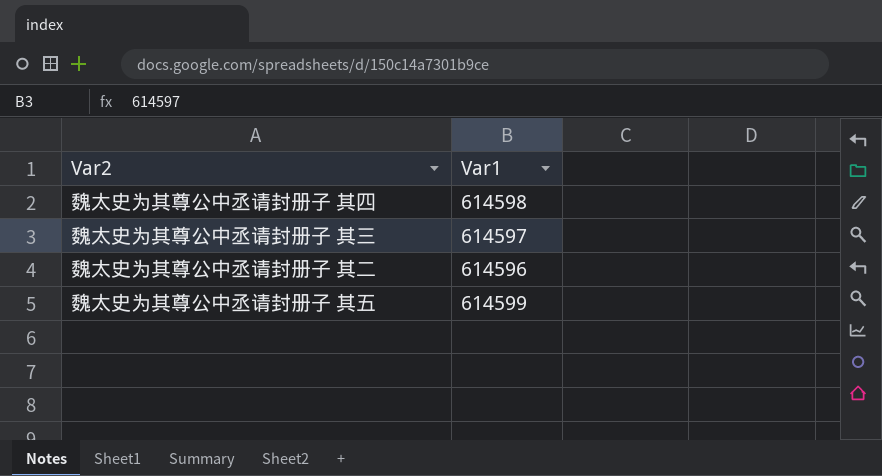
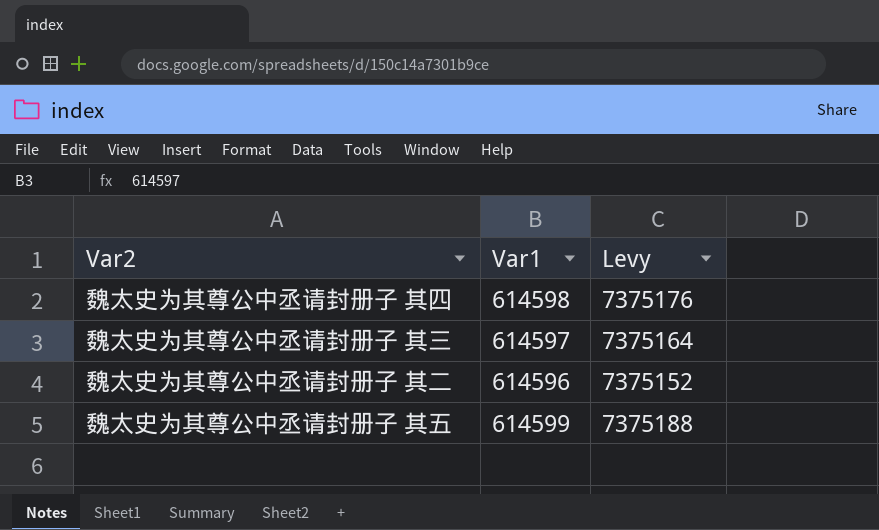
column Levy | formula: none -> [Var1] * 12

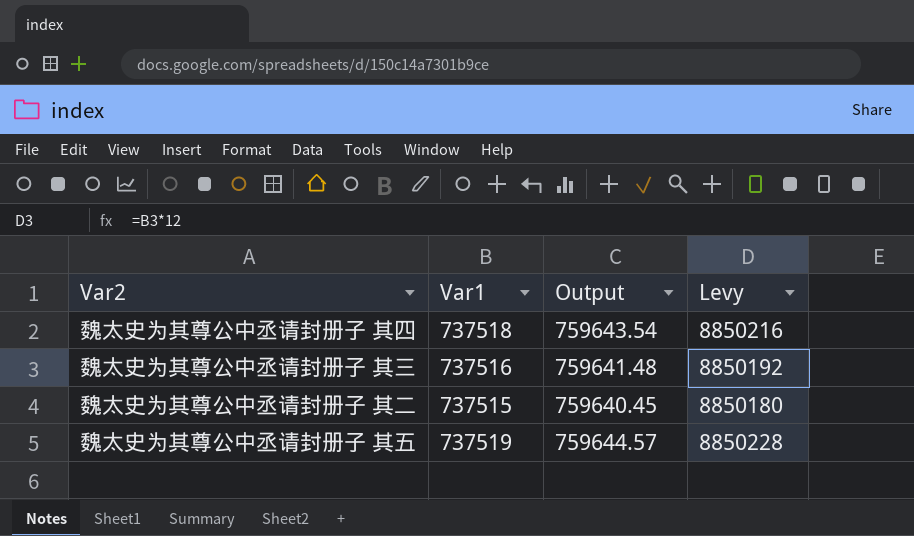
column Output | formula: none -> [Var1] * 1.03
魏太史为其尊公中丞请封册子 其四 | Var1: 614598 -> 737518
魏太史为其尊公中丞请封册子 其四 | Levy: 7375176 -> 8850216
魏太史为其尊公中丞请封册子 其三 | Var1: 614597 -> 737516
魏太史为其尊公中丞请封册子 其三 | Levy: 7375164 -> 8850192
魏太史为其尊公中丞请封册子 其二 | Var1: 614596 -> 737515
魏太史为其尊公中丞请封册子 其二 | Levy: 7375152 -> 8850180
魏太史为其尊公中丞请封册子 其五 | Var1: 614599 -> 737519
魏太史为其尊公中丞请封册子 其五 | Levy: 7375188 -> 8850228

